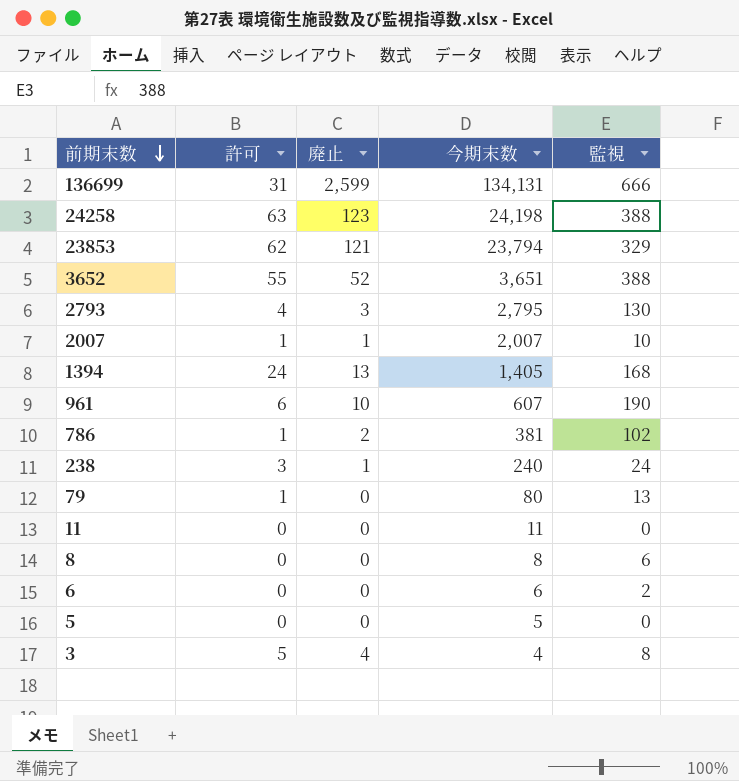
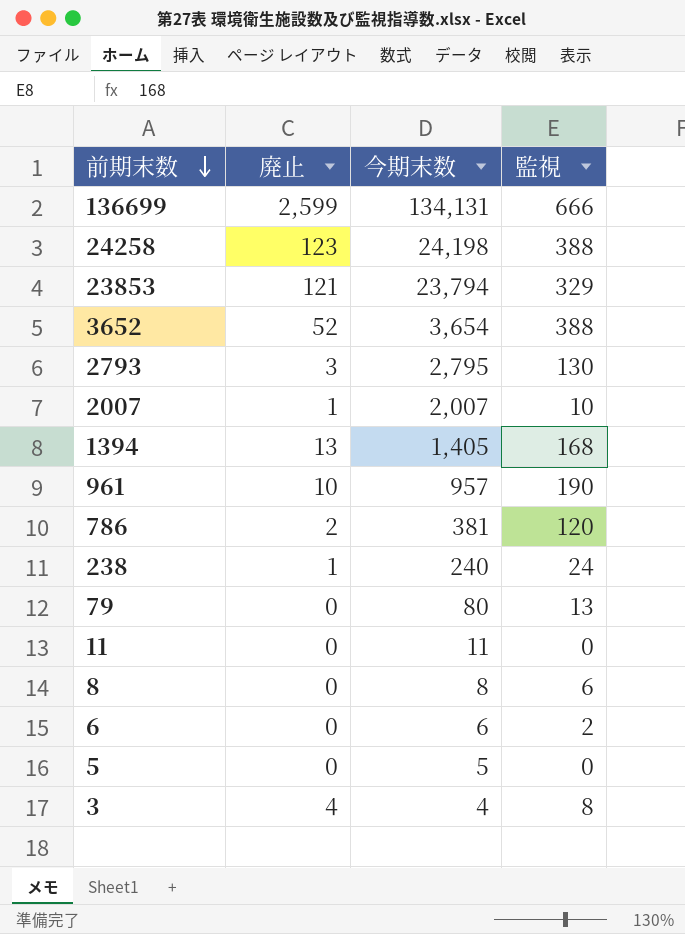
column 許可 | position: 2 -> none
3652 | 今期末数: 3,651 -> 3,654
961 | 今期末数: 607 -> 957
786 | 監視: 102 -> 120

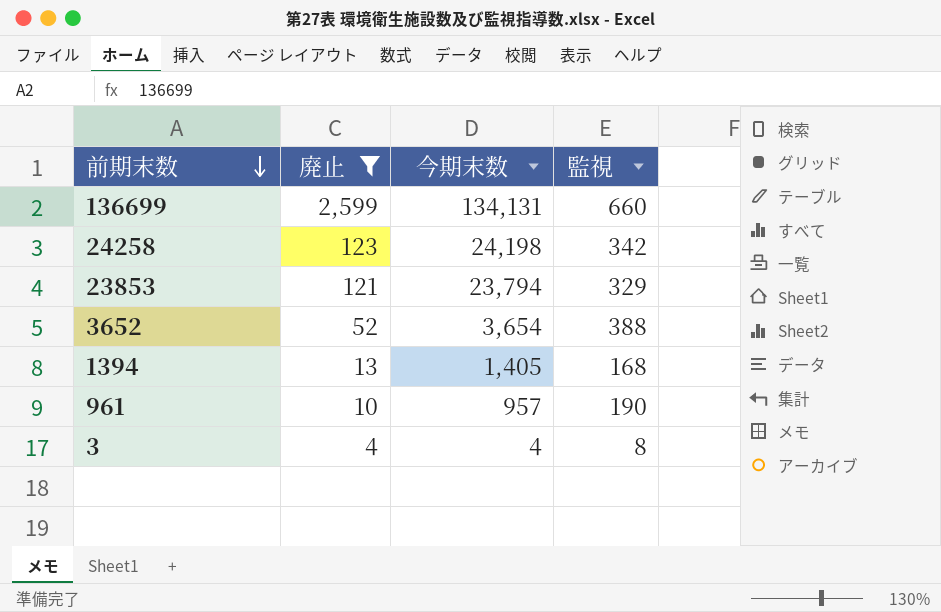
filter: none -> 廃止 >= 4
136699 | 監視: 666 -> 660
24258 | 監視: 388 -> 342

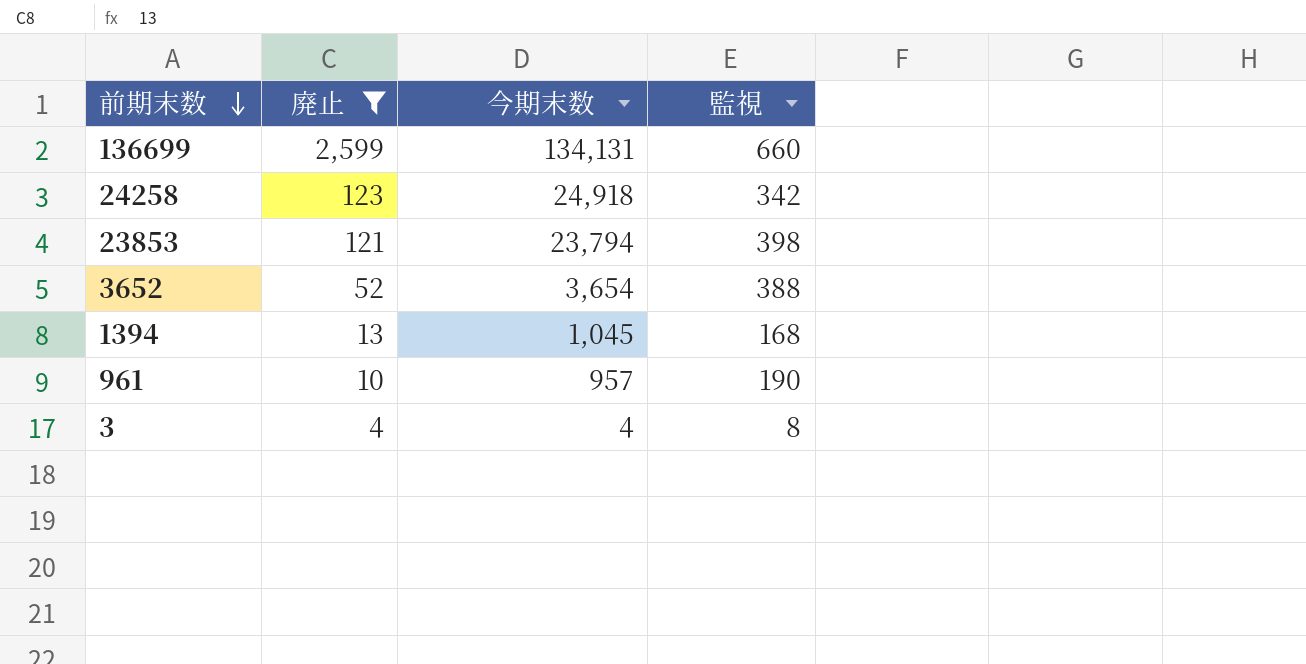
24258 | 今期末数: 24,198 -> 24,918
23853 | 監視: 329 -> 398
1394 | 今期末数: 1,405 -> 1,045

